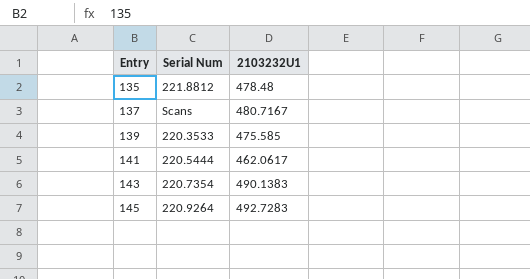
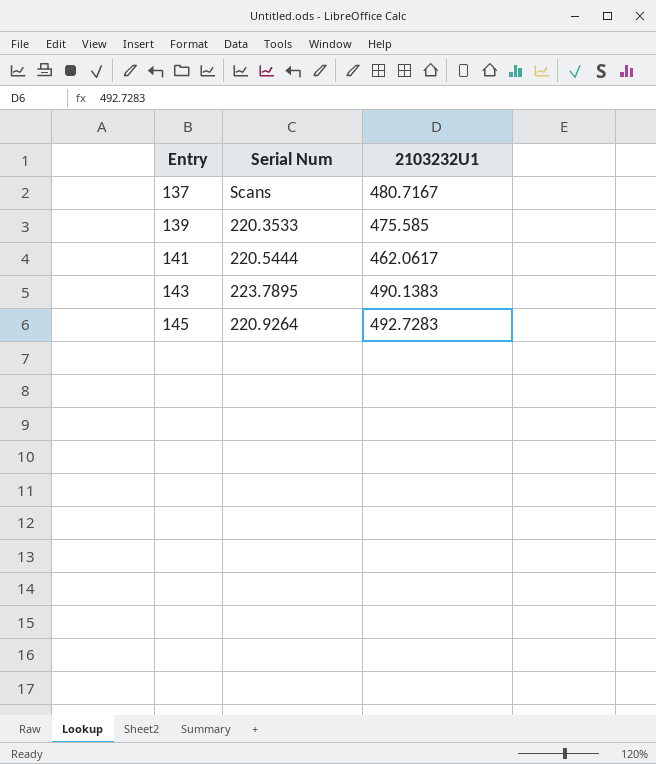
row 135: 221.8812 | 478.48 -> none
143 | Serial Num: 220.7354 -> 223.7895

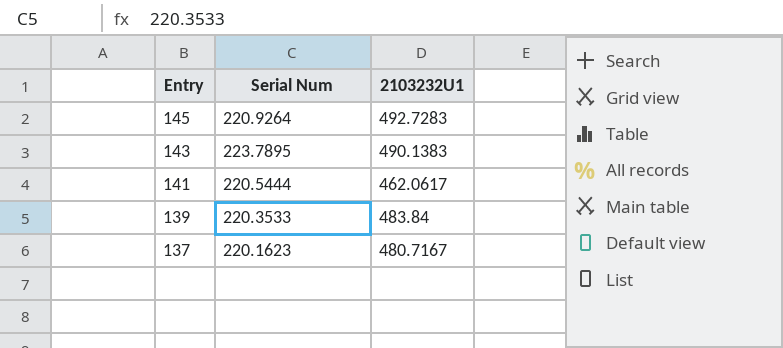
row order: Entry ascending -> Entry descending
139 | 2103232U1: 475.585 -> 483.84
137 | Serial Num: Scans -> 220.1623

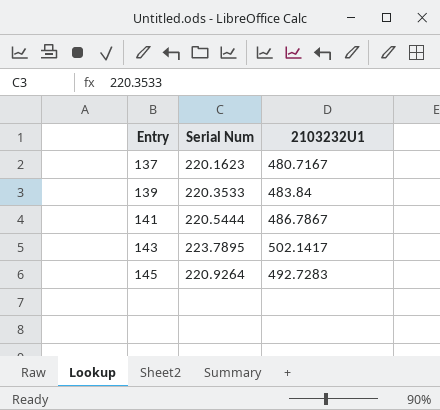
row order: Entry descending -> Entry ascending
141 | 2103232U1: 462.0617 -> 486.7867
143 | 2103232U1: 490.1383 -> 502.1417

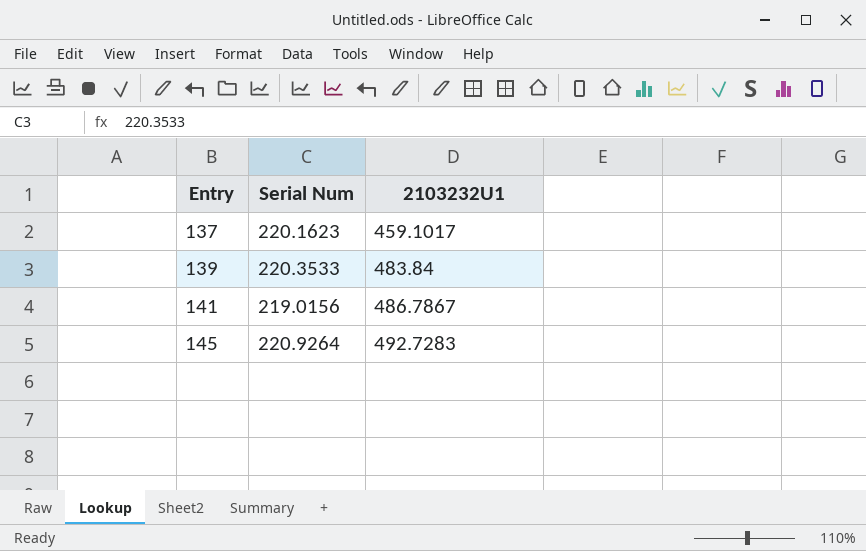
row 143: 223.7895 | 502.1417 -> none
137 | 2103232U1: 480.7167 -> 459.1017
141 | Serial Num: 220.5444 -> 219.0156

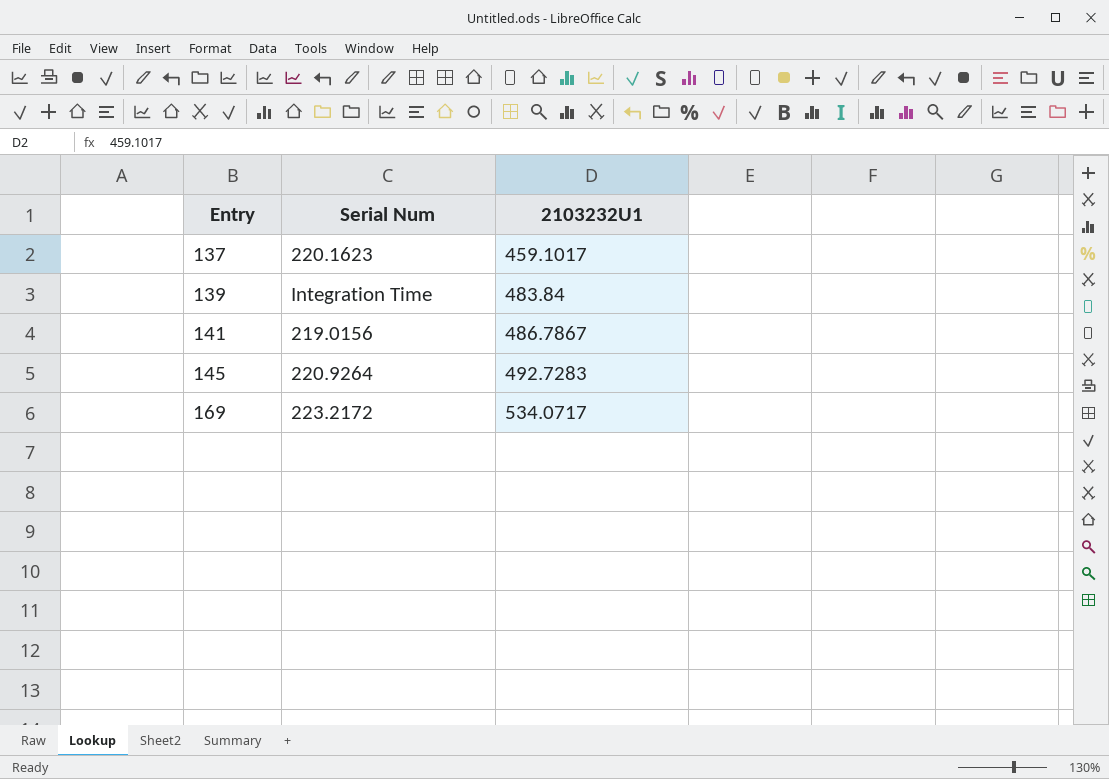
139 | Serial Num: 220.3533 -> Integration Time
row 169: none -> 223.2172 | 534.0717

